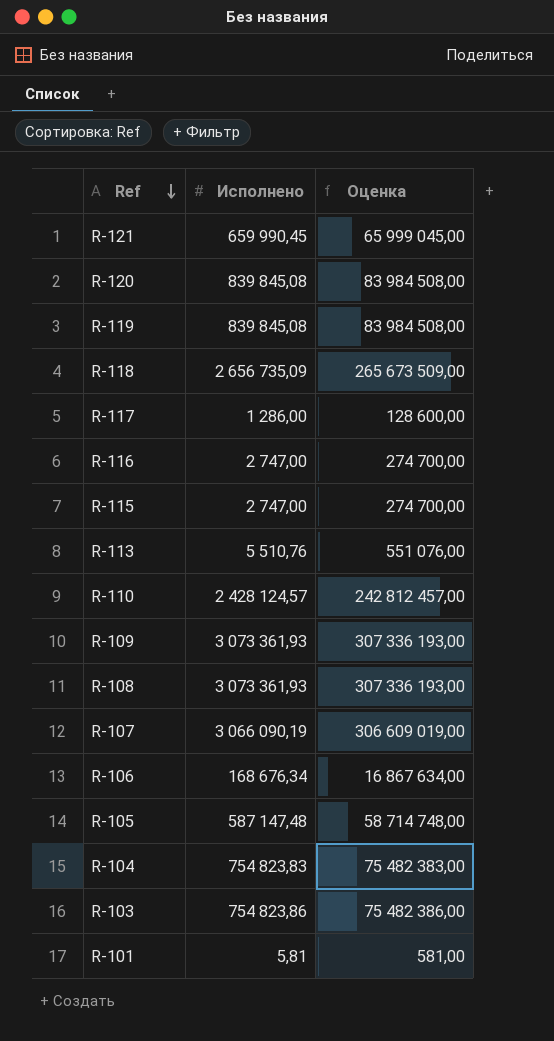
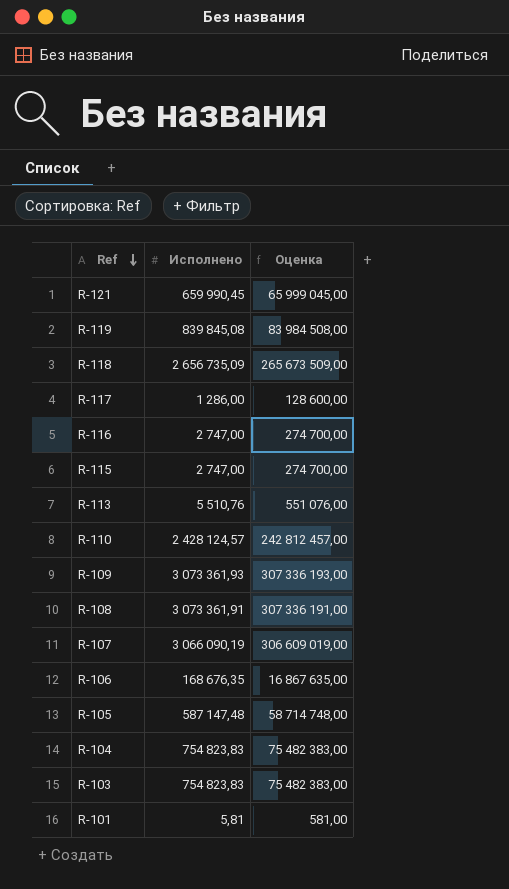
row R-120: 839 845,08 | 83 984 508,00 -> none
R-108 | Исполнено: 3 073 361,93 -> 3 073 361,91
R-108 | Оценка: 307 336 193,00 -> 307 336 191,00
R-106 | Исполнено: 168 676,34 -> 168 676,35
R-106 | Оценка: 16 867 634,00 -> 16 867 635,00
R-103 | Исполнено: 754 823,86 -> 754 823,83
R-103 | Оценка: 75 482 386,00 -> 75 482 383,00

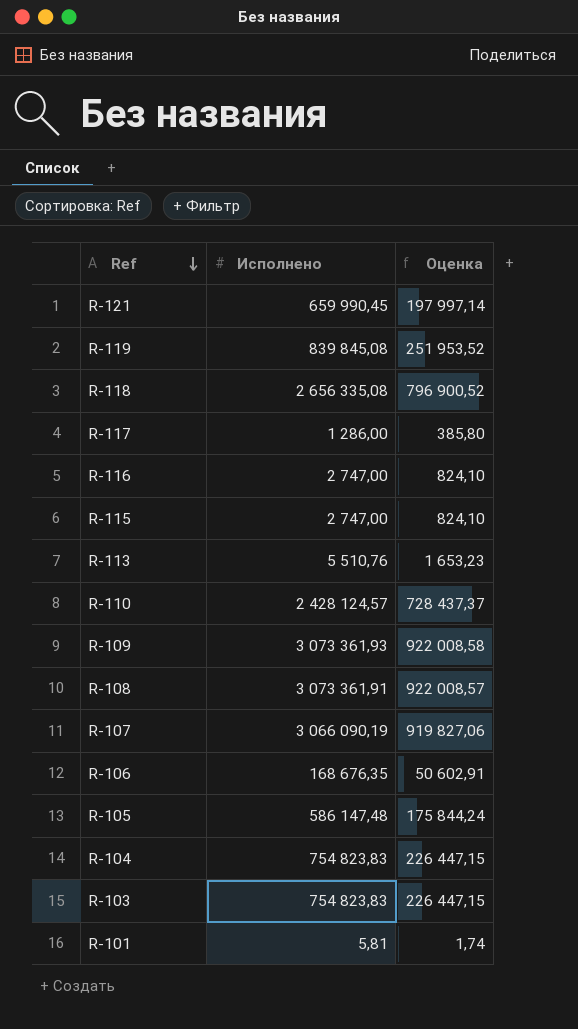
column Оценка | formula: [Исполнено] * 100 -> [Исполнено] * 0,3
R-118 | Исполнено: 2 656 735,09 -> 2 656 335,08
R-105 | Исполнено: 587 147,48 -> 586 147,48

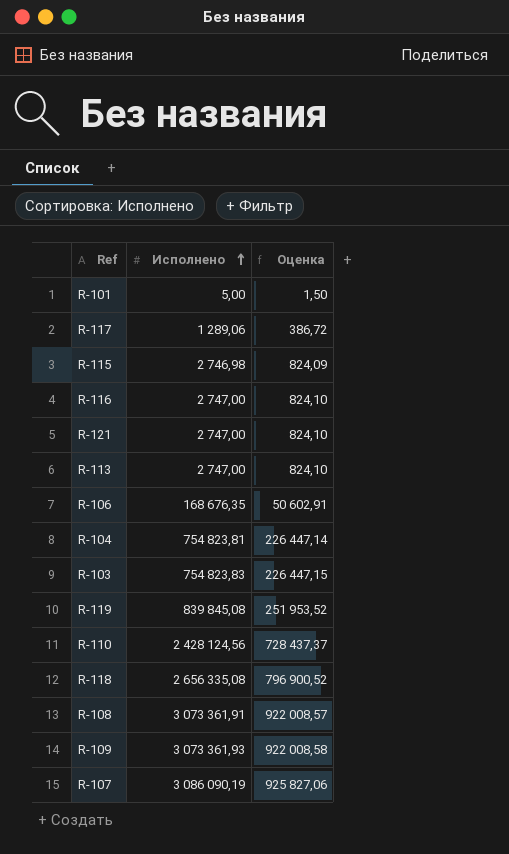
row order: Ref descending -> Исполнено ascending
row R-105: 586 147,48 | 175 844,24 -> none
R-101 | Исполнено: 5,81 -> 5,00
R-101 | Оценка: 1,74 -> 1,50
R-117 | Исполнено: 1 286,00 -> 1 289,06
R-117 | Оценка: 385,80 -> 386,72
R-115 | Исполнено: 2 747,00 -> 2 746,98
R-115 | Оценка: 824,10 -> 824,09
R-121 | Исполнено: 659 990,45 -> 2 747,00
R-121 | Оценка: 197 997,14 -> 824,10
R-113 | Исполнено: 5 510,76 -> 2 747,00
R-113 | Оценка: 1 653,23 -> 824,10
R-104 | Исполнено: 754 823,83 -> 754 823,81
R-104 | Оценка: 226 447,15 -> 226 447,14
R-110 | Исполнено: 2 428 124,57 -> 2 428 124,56
R-107 | Исполнено: 3 066 090,19 -> 3 086 090,19
R-107 | Оценка: 919 827,06 -> 925 827,06

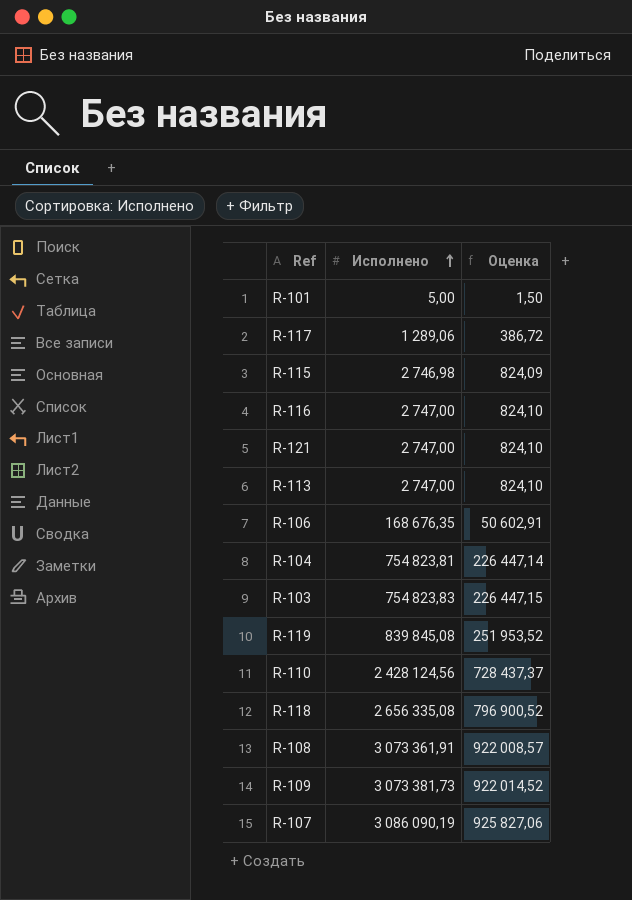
R-109 | Исполнено: 3 073 361,93 -> 3 073 381,73
R-109 | Оценка: 922 008,58 -> 922 014,52

